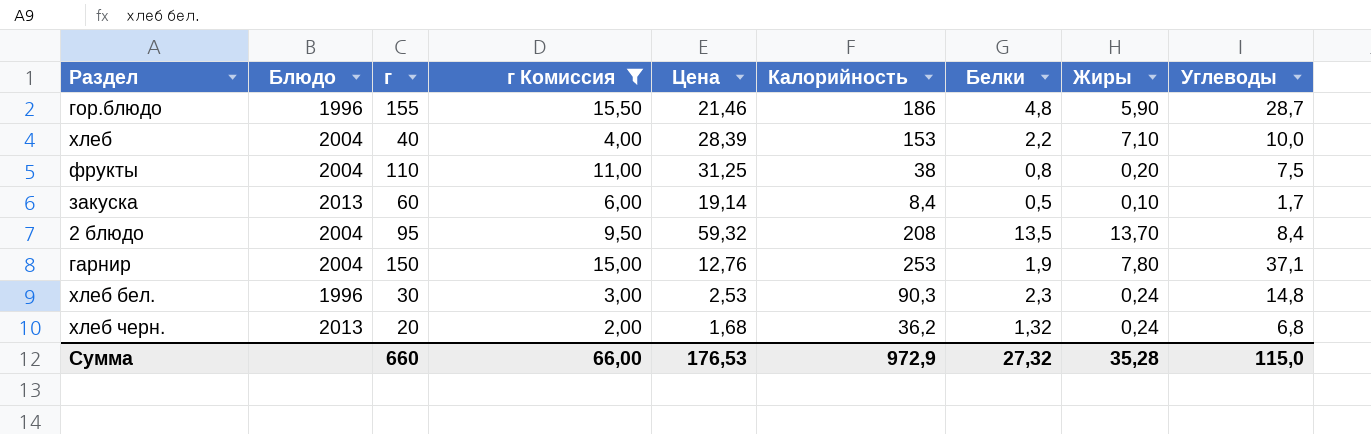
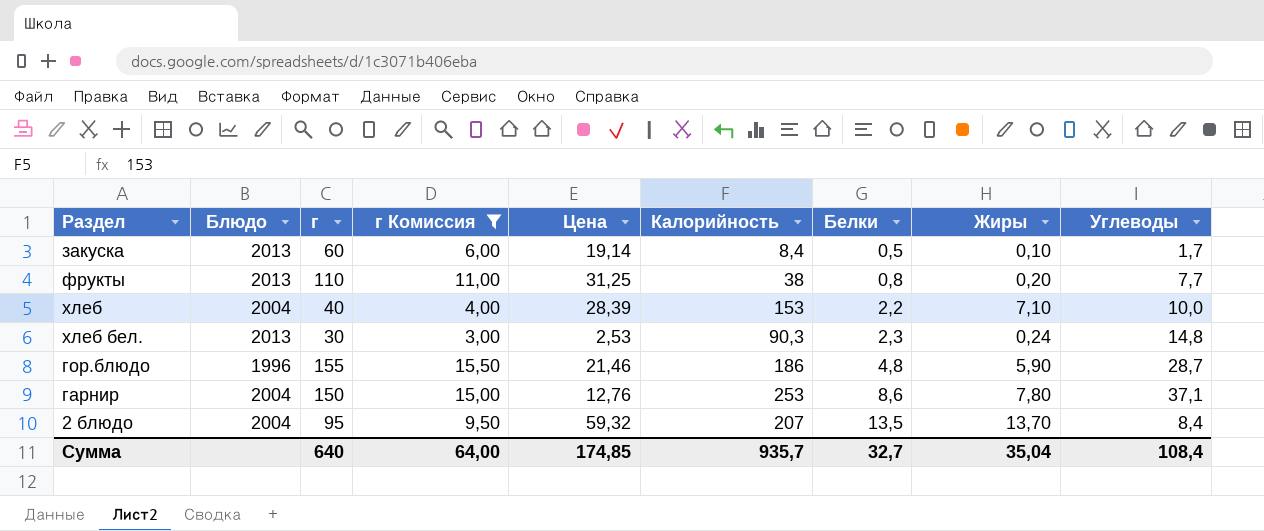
row order: none -> Белки ascending
row хлеб черн.: 2013 | 20 | 2,00 | 1,68 | 36,2 | 1,32 | 0,24 | 6,8 -> none
фрукты | Блюдо: 2004 -> 2013
фрукты | Углеводы: 7,5 -> 7,7
хлеб бел. | Блюдо: 1996 -> 2013
гарнир | Белки: 1,9 -> 8,6
2 блюдо | Калорийность: 208 -> 207
Сумма | г: 660 -> 640
Сумма | г Комиссия: 66,00 -> 64,00
Сумма | Цена: 176,53 -> 174,85
Сумма | Калорийность: 972,9 -> 935,7
Сумма | Белки: 27,32 -> 32,7
Сумма | Жиры: 35,28 -> 35,04
Сумма | Углеводы: 115,0 -> 108,4

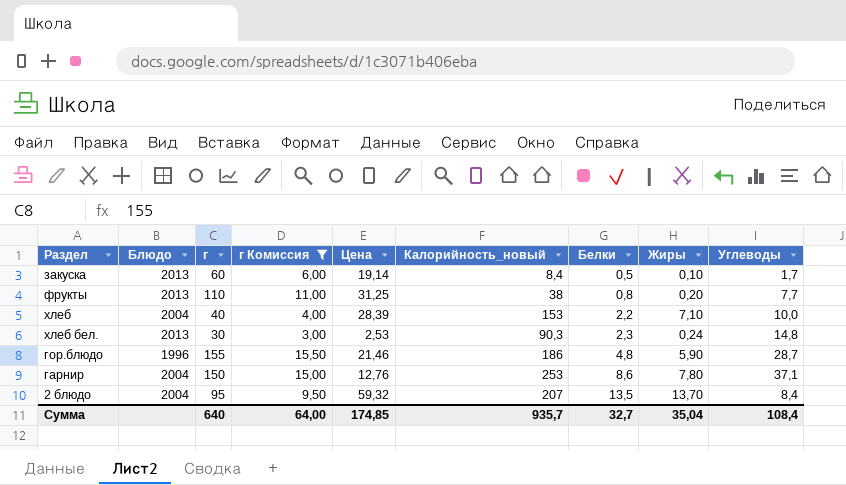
column name: Калорийность -> Калорийность_новый

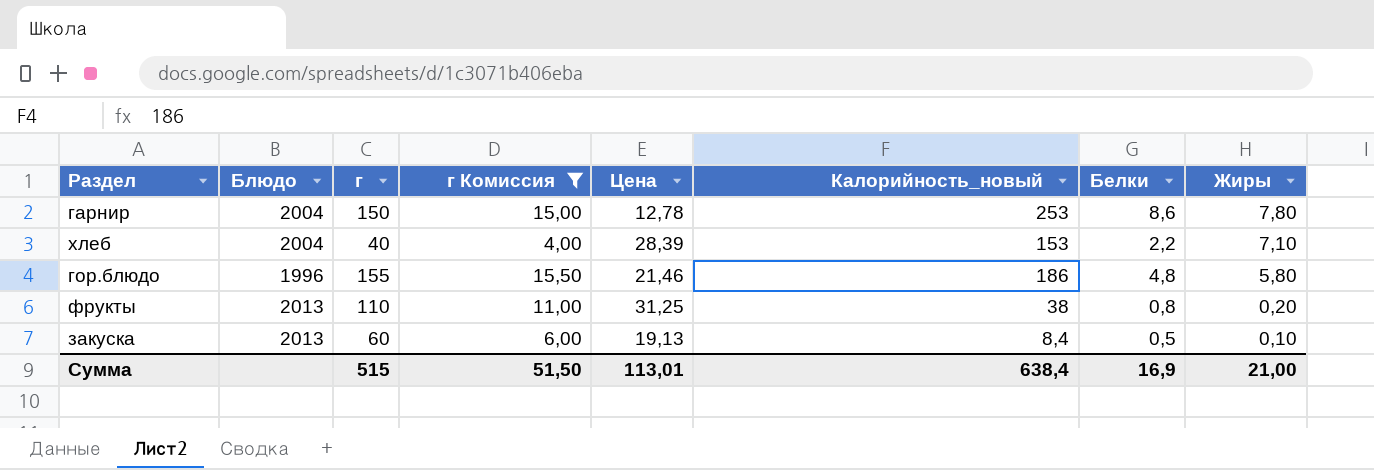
row order: Белки ascending -> Жиры descending
column Углеводы | position: 9 -> none
row хлеб бел.: 2013 | 30 | 3,00 | 2,53 | 90,3 | 2,3 | 0,24 | 14,8 -> none
row 2 блюдо: 2004 | 95 | 9,50 | 59,32 | 207 | 13,5 | 13,70 | 8,4 -> none
гарнир | Цена: 12,76 -> 12,78
гор.блюдо | Жиры: 5,90 -> 5,80
закуска | Цена: 19,14 -> 19,13
Сумма | г: 640 -> 515
Сумма | г Комиссия: 64,00 -> 51,50
Сумма | Цена: 174,85 -> 113,01
Сумма | Калорийность_новый: 935,7 -> 638,4
Сумма | Белки: 32,7 -> 16,9
Сумма | Жиры: 35,04 -> 21,00

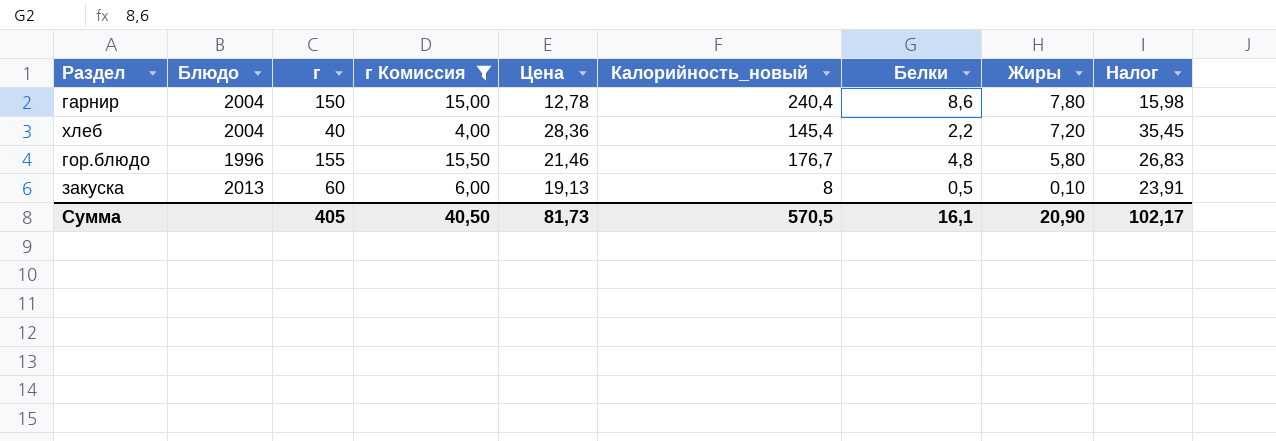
column Налог | formula: none -> [Цена] * 1,25
row фрукты: 2013 | 110 | 11,00 | 31,25 | 38 | 0,8 | 0,20 -> none
гарнир | Калорийность_новый: 253 -> 240,4
хлеб | Цена: 28,39 -> 28,36
хлеб | Калорийность_новый: 153 -> 145,4
хлеб | Жиры: 7,10 -> 7,20
гор.блюдо | Калорийность_новый: 186 -> 176,7
закуска | Калорийность_новый: 8,4 -> 8
Сумма | г: 515 -> 405
Сумма | г Комиссия: 51,50 -> 40,50
Сумма | Цена: 113,01 -> 81,73
Сумма | Калорийность_новый: 638,4 -> 570,5
Сумма | Белки: 16,9 -> 16,1
Сумма | Жиры: 21,00 -> 20,90

